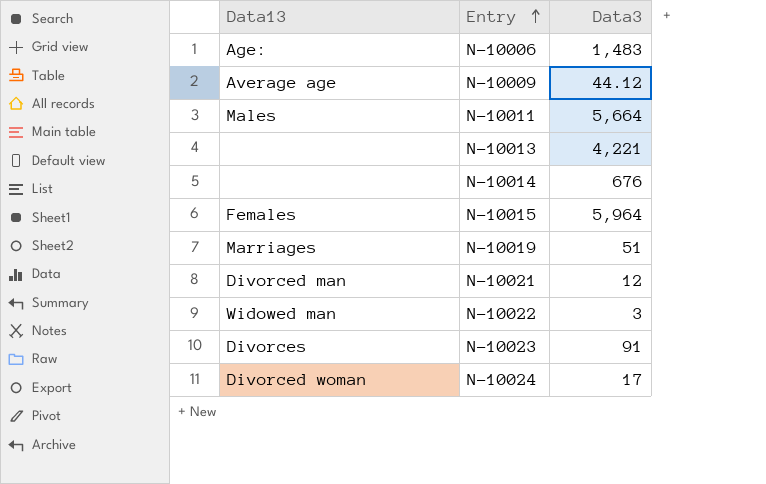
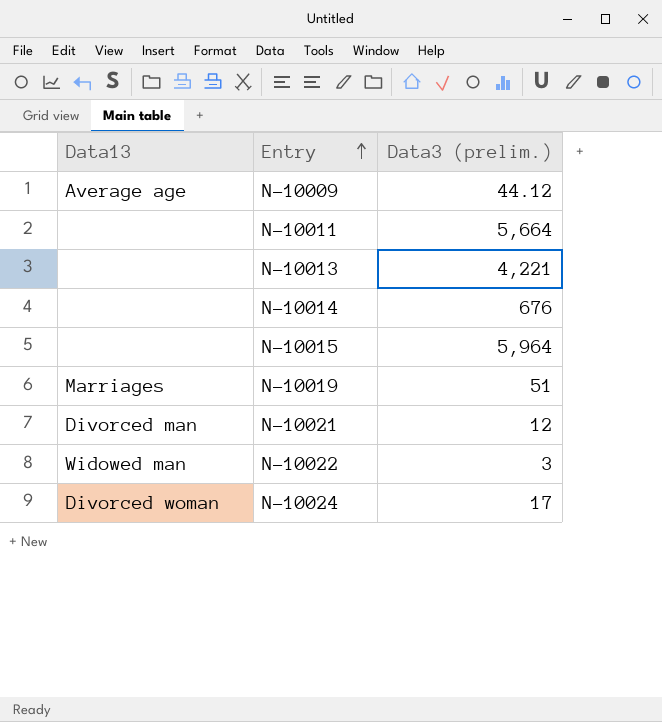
column name: Data3 -> Data3 (prelim.)
row N-10006: Age: | 1,483 -> none
row N-10023: Divorces | 91 -> none
N-10011 | Data13: Males -> none
N-10015 | Data13: Females -> none

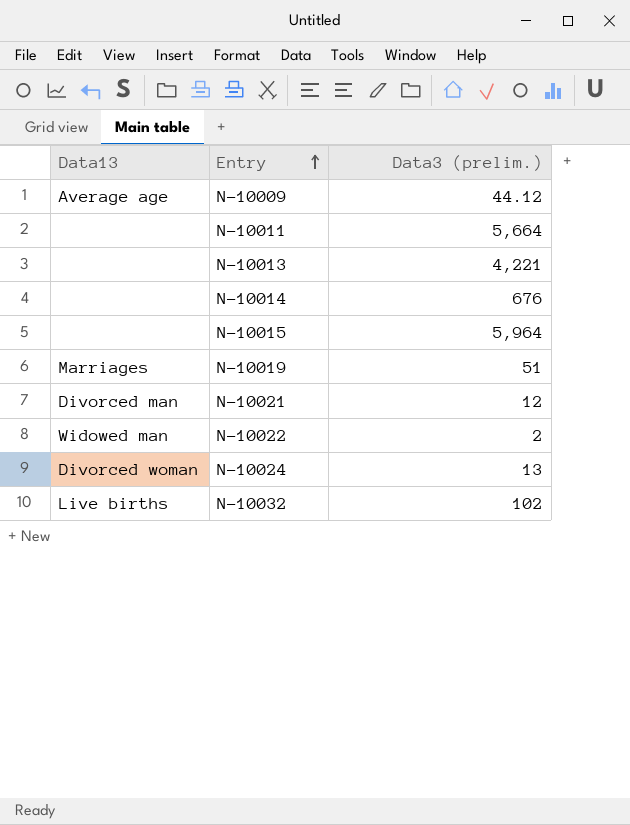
N-10022 | Data3 (prelim.): 3 -> 2
N-10024 | Data3 (prelim.): 17 -> 13
row N-10032: none -> Live births | 102

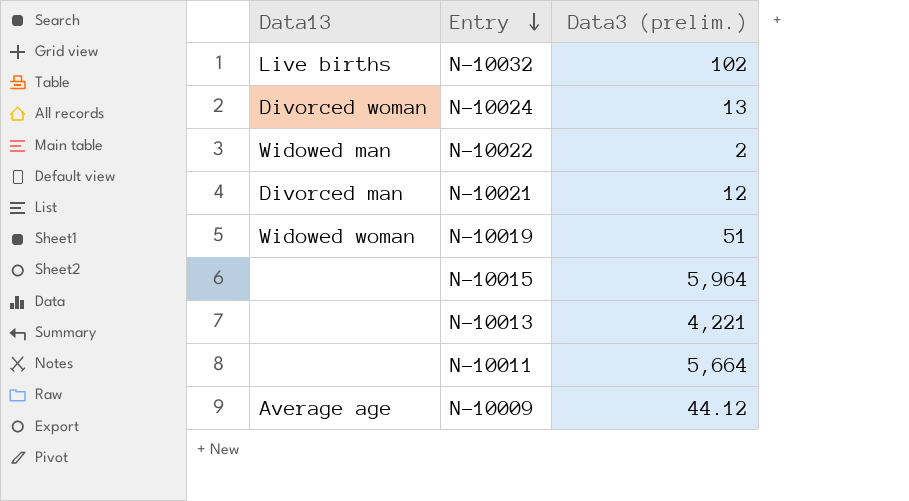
row order: Entry ascending -> Entry descending
row N-10014: none | 676 -> none
N-10019 | Data13: Marriages -> Widowed woman

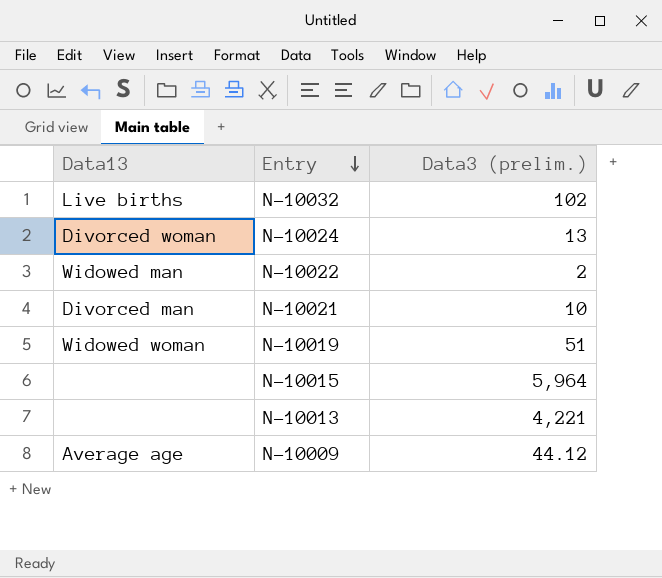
row N-10011: none | 5,664 -> none
N-10021 | Data3 (prelim.): 12 -> 10

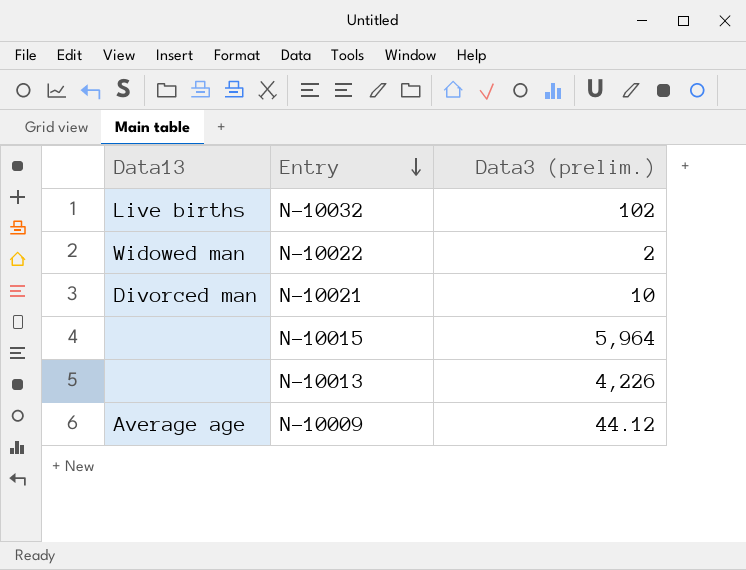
row N-10024: Divorced woman | 13 -> none
row N-10019: Widowed woman | 51 -> none
N-10013 | Data3 (prelim.): 4,221 -> 4,226

